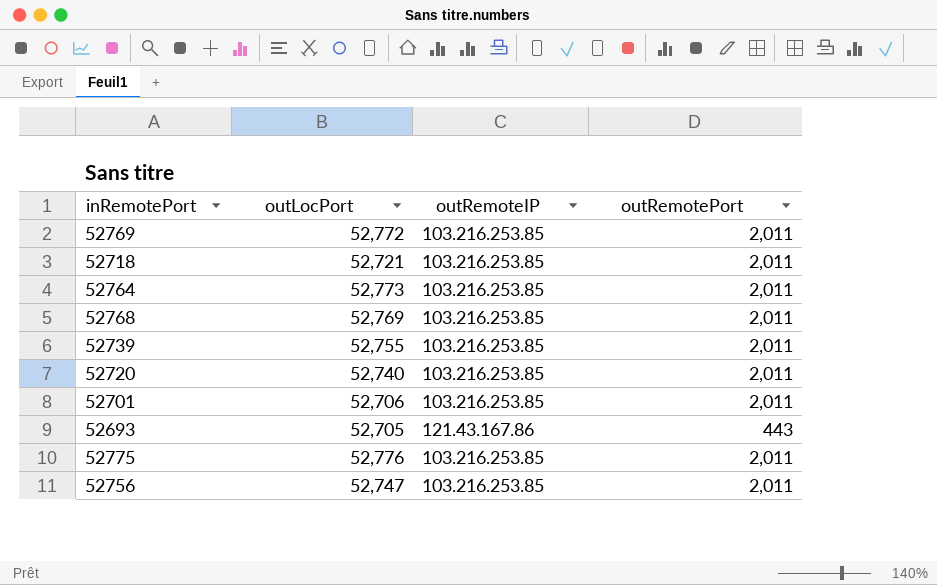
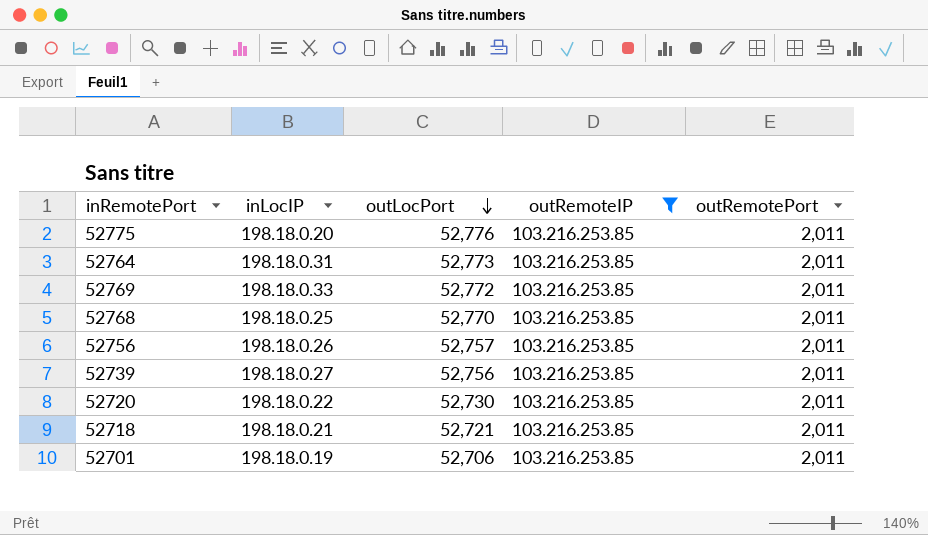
filter: none -> outRemoteIP = 103.216.253.85
row order: none -> outLocPort descending
column inLocIP | position: none -> 2
52768 | outLocPort: 52,769 -> 52,770
52756 | outLocPort: 52,747 -> 52,757
52739 | outLocPort: 52,755 -> 52,756
52720 | outLocPort: 52,740 -> 52,730

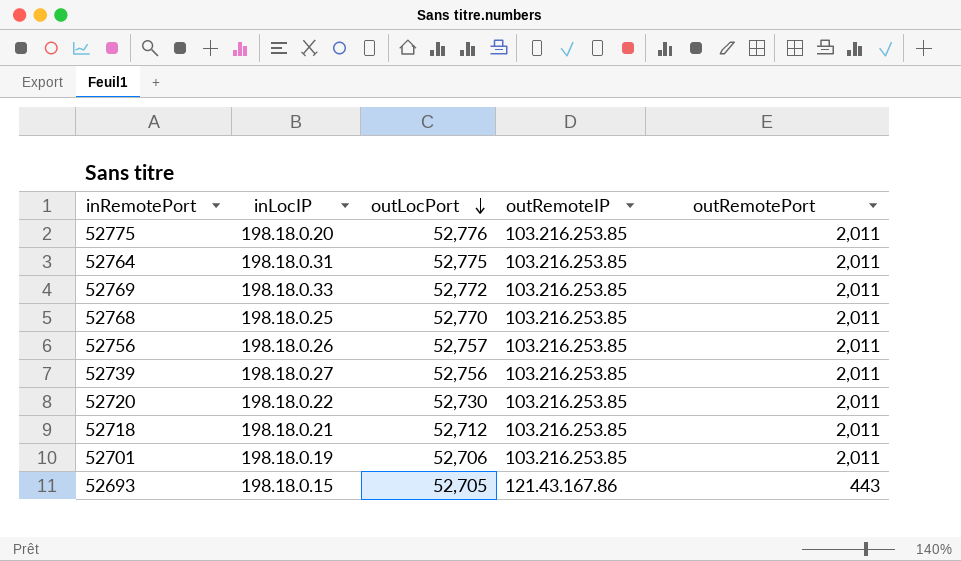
filter: outRemoteIP = 103.216.253.85 -> none
52764 | outLocPort: 52,773 -> 52,775
52718 | outLocPort: 52,721 -> 52,712

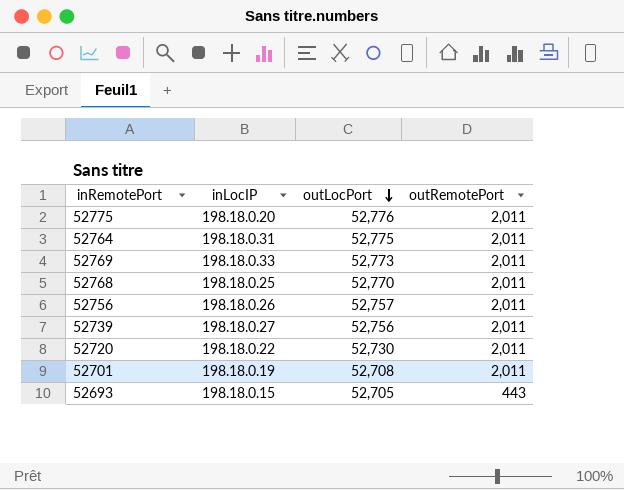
column outRemoteIP | position: 4 -> none
row 52718: 198.18.0.21 | 52,712 | 103.216.253.85 | 2,011 -> none
52769 | outLocPort: 52,772 -> 52,773
52701 | outLocPort: 52,706 -> 52,708

